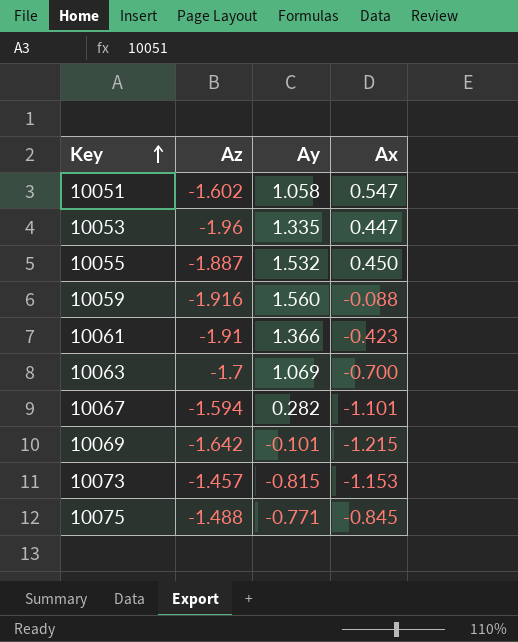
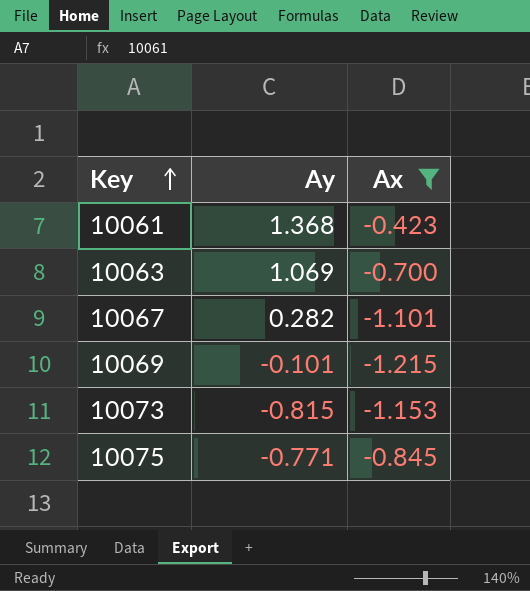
filter: none -> Ax <= -0.423
column Az | position: 2 -> none
10061 | Ay: 1.366 -> 1.368

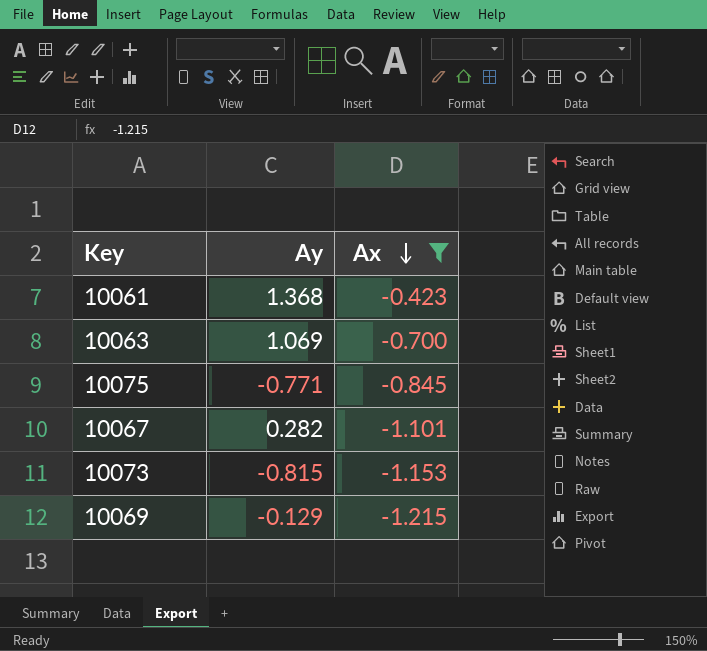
row order: Key ascending -> Ax descending
10069 | Ay: -0.101 -> -0.129

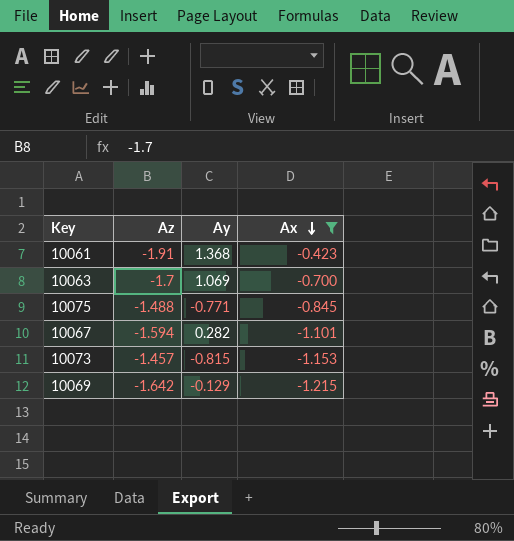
column Az | position: none -> 2

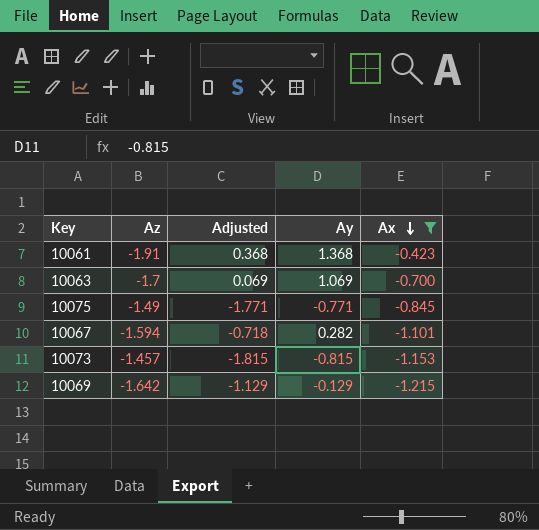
column Adjusted | formula: none -> [Ay] - 1
10075 | Az: -1.488 -> -1.49

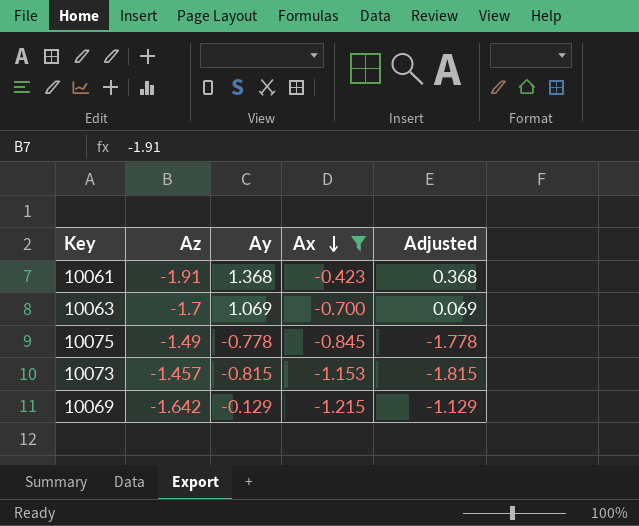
column Adjusted | position: 3 -> 5
row 10067: -1.594 | -0.718 | 0.282 | -1.101 -> none
10075 | Ay: -0.771 -> -0.778
10075 | Adjusted: -1.771 -> -1.778

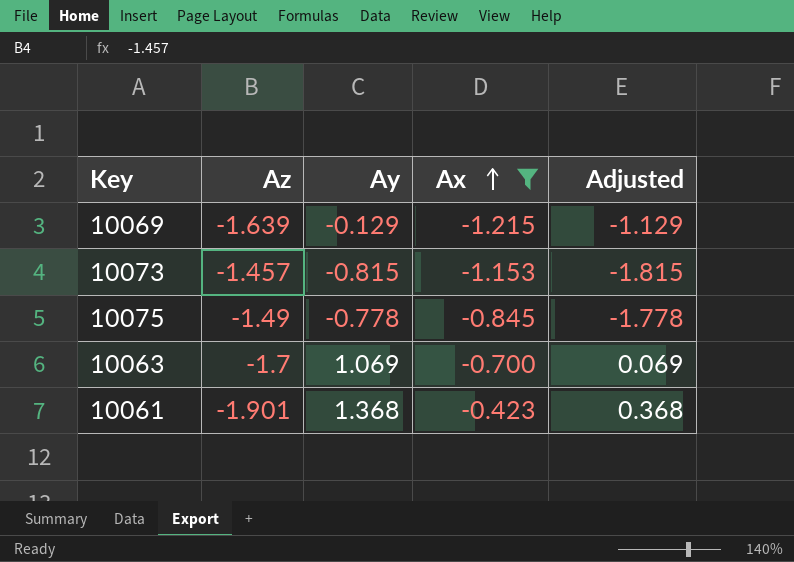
row order: Ax descending -> Ax ascending
10069 | Az: -1.642 -> -1.639
10061 | Az: -1.91 -> -1.901

